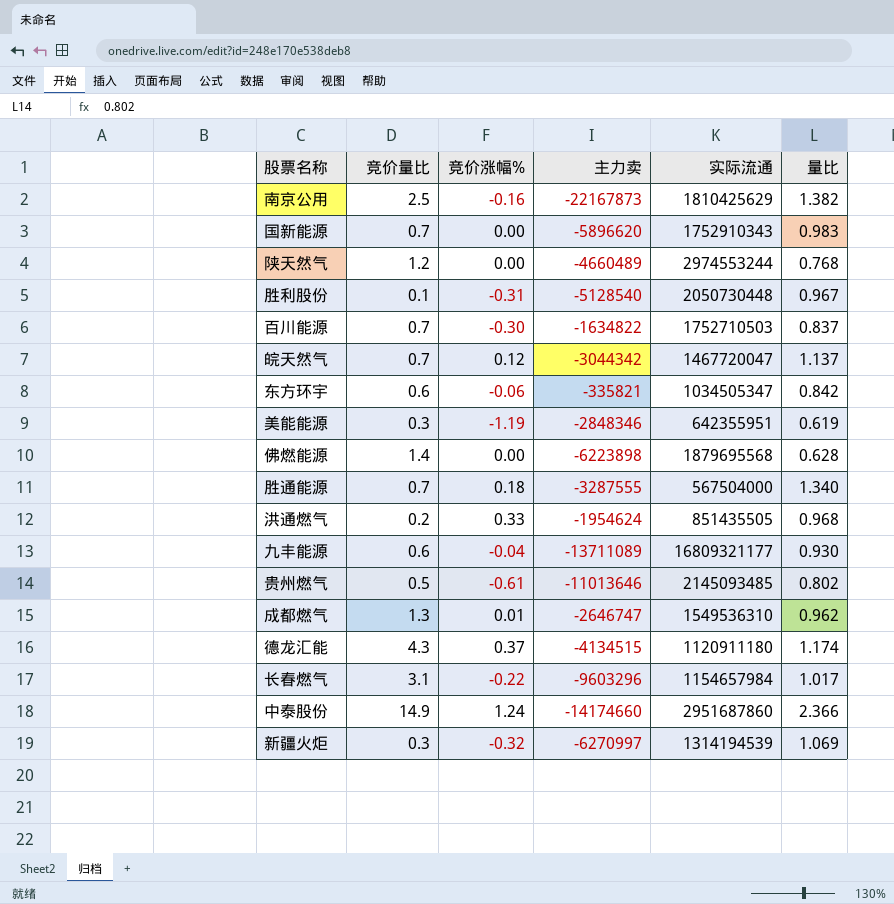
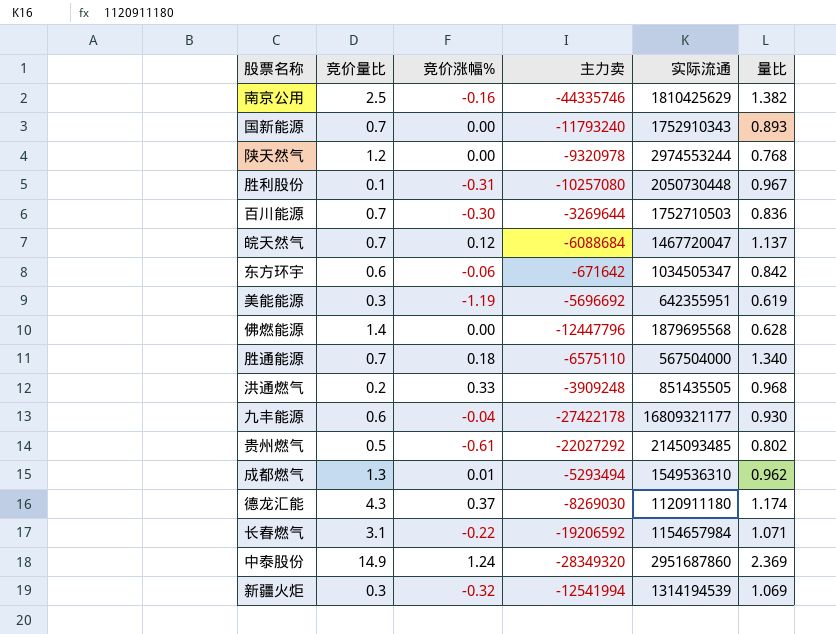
南京公用 | 主力卖: -22167873 -> -44335746
国新能源 | 主力卖: -5896620 -> -11793240
国新能源 | 量比: 0.983 -> 0.893
陕天然气 | 主力卖: -4660489 -> -9320978
胜利股份 | 主力卖: -5128540 -> -10257080
百川能源 | 主力卖: -1634822 -> -3269644
百川能源 | 量比: 0.837 -> 0.836
皖天然气 | 主力卖: -3044342 -> -6088684
东方环宇 | 主力卖: -335821 -> -671642
美能能源 | 主力卖: -2848346 -> -5696692
佛燃能源 | 主力卖: -6223898 -> -12447796
胜通能源 | 主力卖: -3287555 -> -6575110
洪通燃气 | 主力卖: -1954624 -> -3909248
九丰能源 | 主力卖: -13711089 -> -27422178
贵州燃气 | 主力卖: -11013646 -> -22027292
成都燃气 | 主力卖: -2646747 -> -5293494
德龙汇能 | 主力卖: -4134515 -> -8269030
长春燃气 | 主力卖: -9603296 -> -19206592
长春燃气 | 量比: 1.017 -> 1.071
中泰股份 | 主力卖: -14174660 -> -28349320
中泰股份 | 量比: 2.366 -> 2.369
新疆火炬 | 主力卖: -6270997 -> -12541994

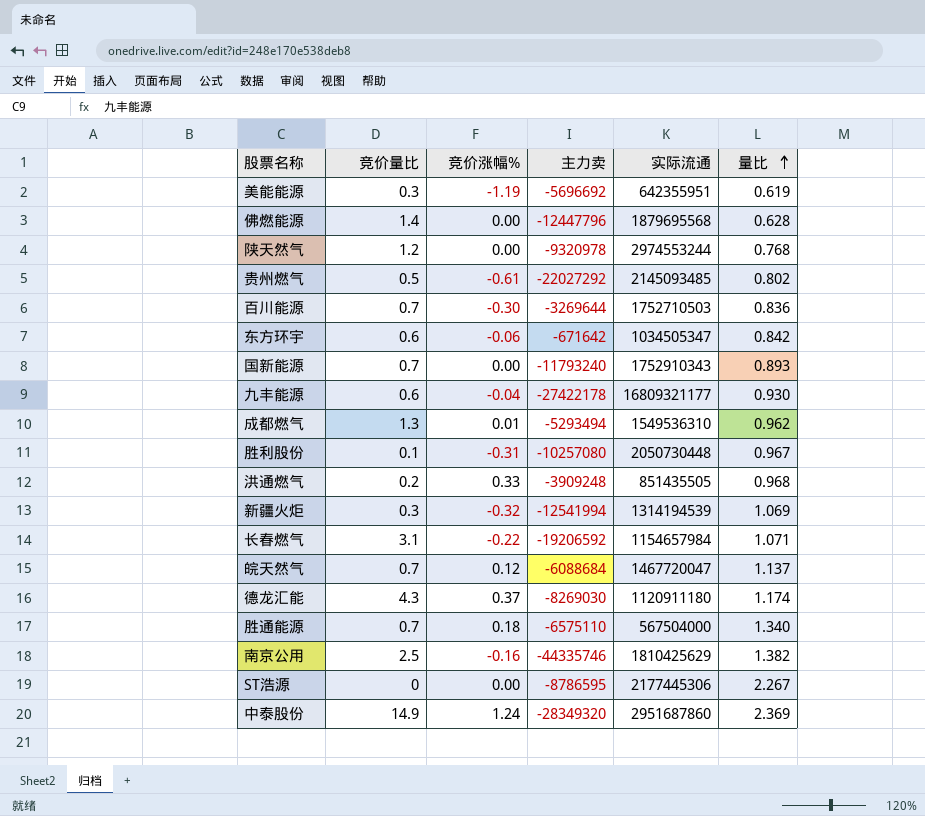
row order: none -> 量比 ascending
row ST浩源: none -> 0 | 0.00 | -8786595 | 2177445306 | 2.267

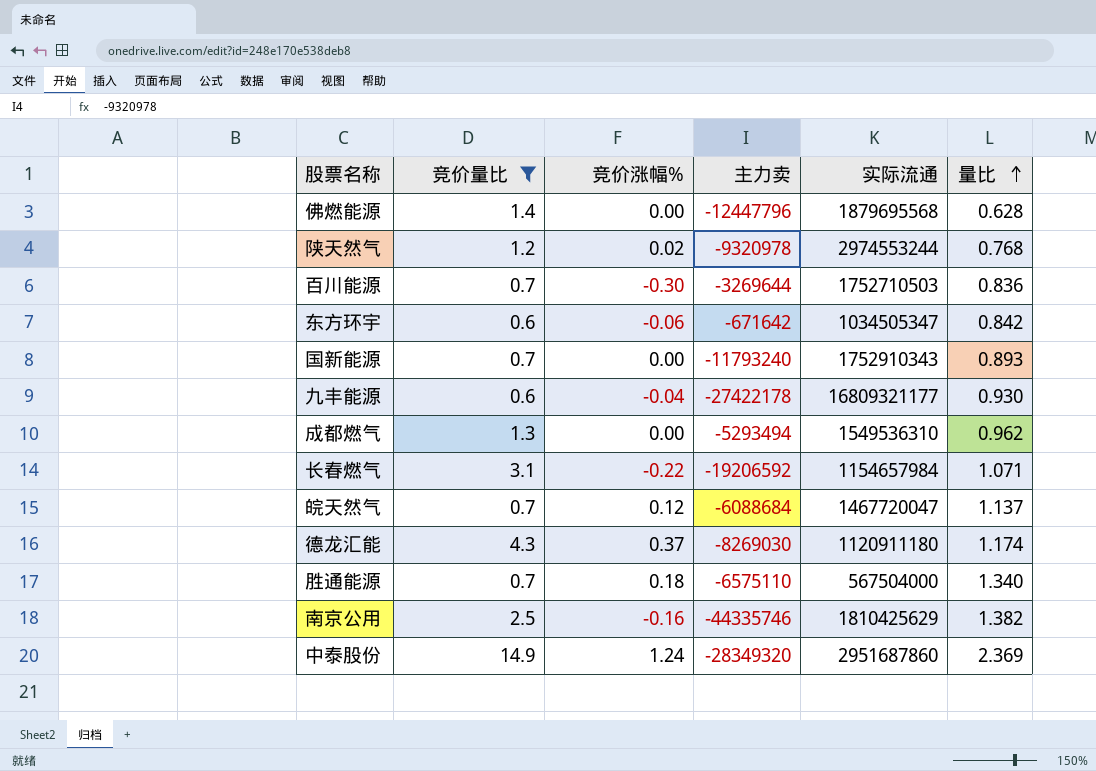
filter: none -> 竞价量比 >= 0.6
陕天然气 | 竞价涨幅%: 0.00 -> 0.02
成都燃气 | 竞价涨幅%: 0.01 -> 0.00

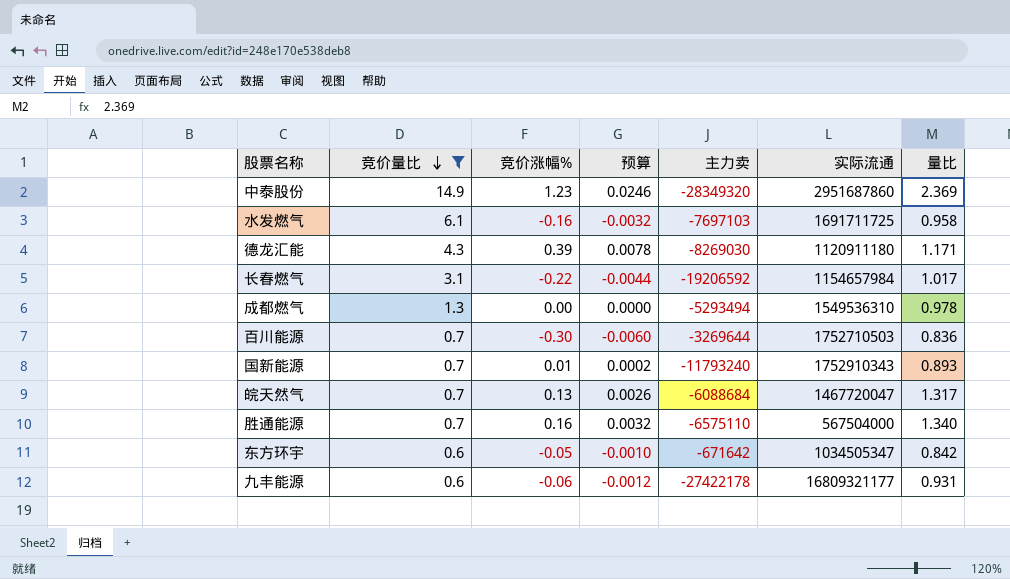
row order: 量比 ascending -> 竞价量比 descending
column 预算 | formula: none -> [竞价涨幅%] * 0.02
row 佛燃能源: 1.4 | 0.00 | -12447796 | 1879695568 | 0.628 -> none
row 陕天然气: 1.2 | 0.02 | -9320978 | 2974553244 | 0.768 -> none
row 南京公用: 2.5 | -0.16 | -44335746 | 1810425629 | 1.382 -> none
中泰股份 | 竞价涨幅%: 1.24 -> 1.23
row 水发燃气: none -> 6.1 | -0.16 | -0.0032 | -7697103 | 1691711725 | 0.958
德龙汇能 | 竞价涨幅%: 0.37 -> 0.39
德龙汇能 | 量比: 1.174 -> 1.171
长春燃气 | 量比: 1.071 -> 1.017
成都燃气 | 量比: 0.962 -> 0.978
国新能源 | 竞价涨幅%: 0.00 -> 0.01
皖天然气 | 竞价涨幅%: 0.12 -> 0.13
皖天然气 | 量比: 1.137 -> 1.317
胜通能源 | 竞价涨幅%: 0.18 -> 0.16
东方环宇 | 竞价涨幅%: -0.06 -> -0.05
九丰能源 | 竞价涨幅%: -0.04 -> -0.06
九丰能源 | 量比: 0.930 -> 0.931

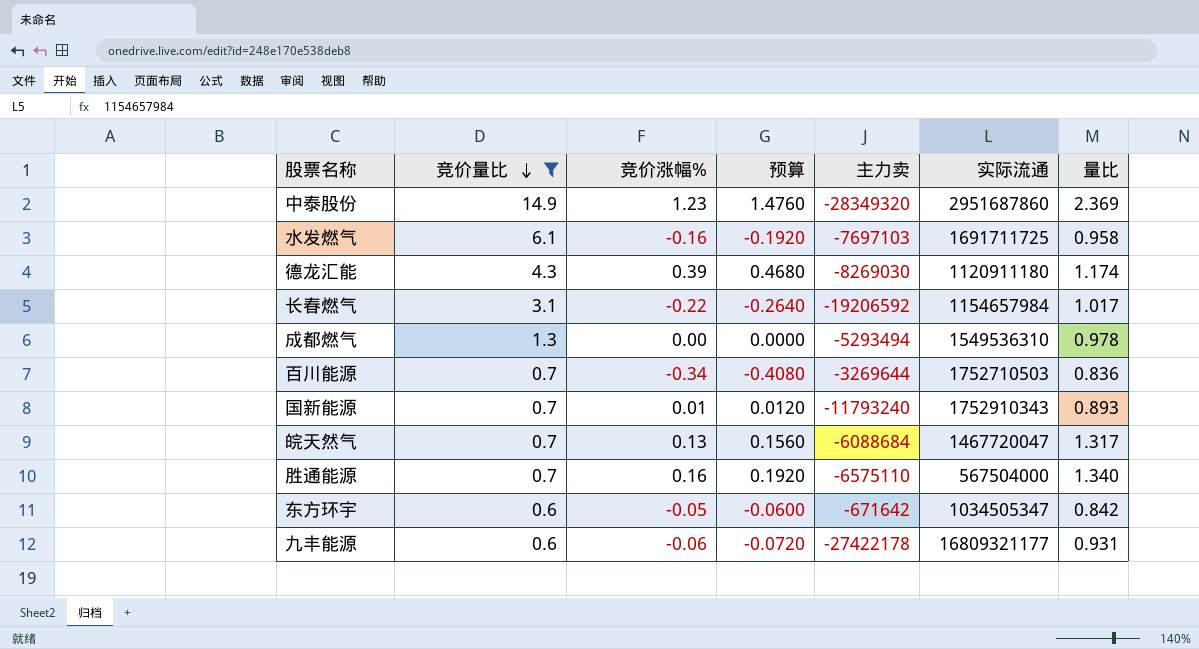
column 预算 | formula: [竞价涨幅%] * 0.02 -> [竞价涨幅%] * 1.2
德龙汇能 | 量比: 1.171 -> 1.174
百川能源 | 竞价涨幅%: -0.30 -> -0.34

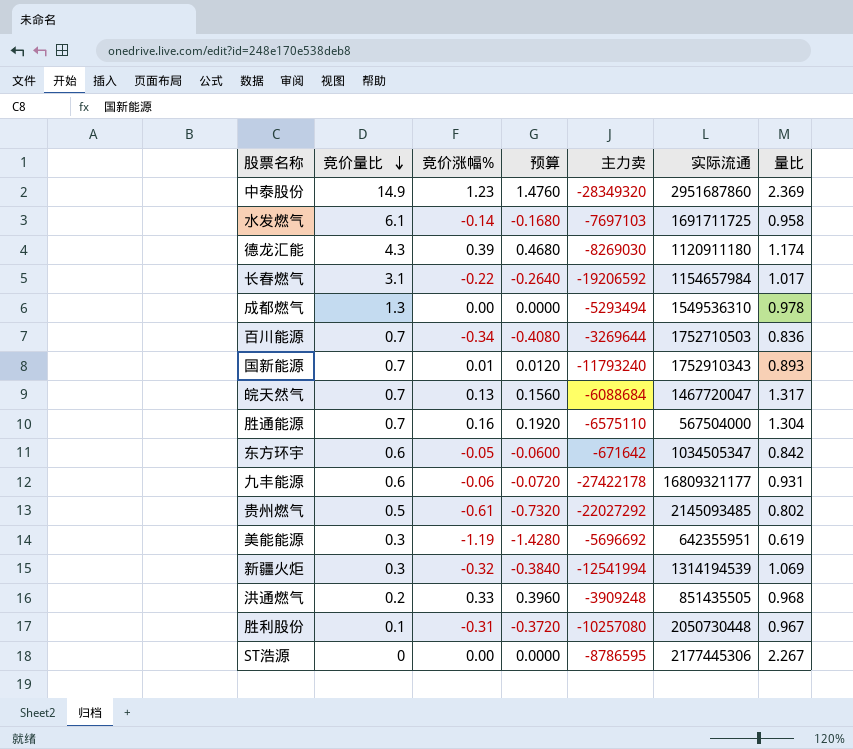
filter: 竞价量比 >= 0.6 -> none
水发燃气 | 竞价涨幅%: -0.16 -> -0.14
水发燃气 | 预算: -0.1920 -> -0.1680
胜通能源 | 量比: 1.340 -> 1.304

